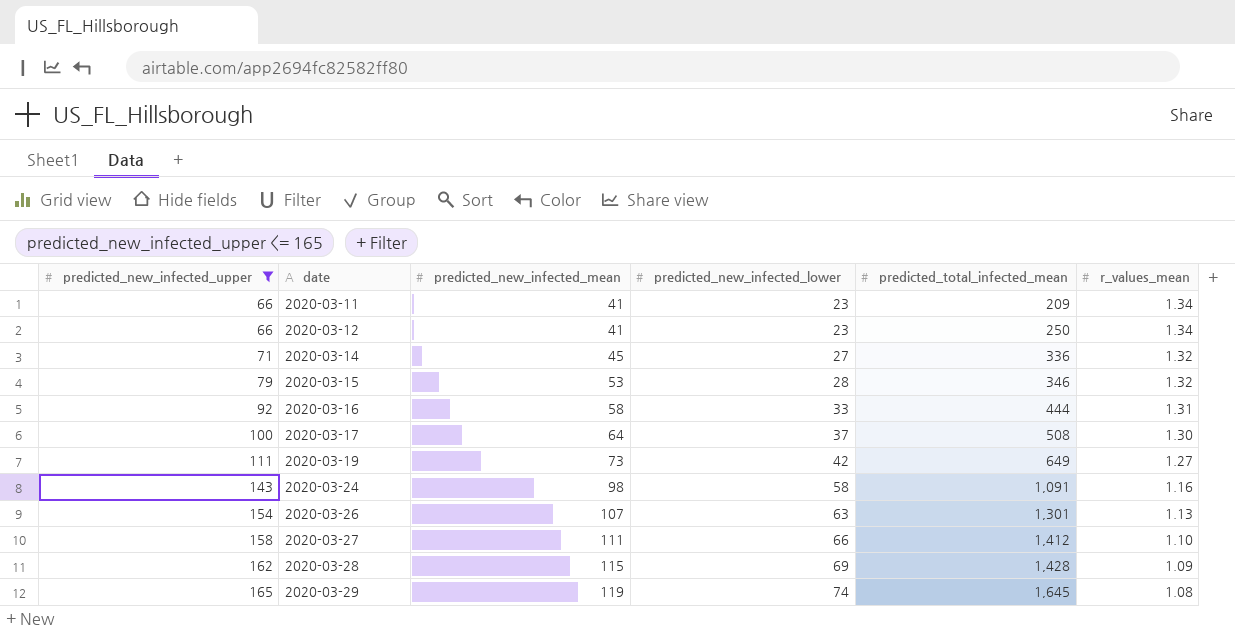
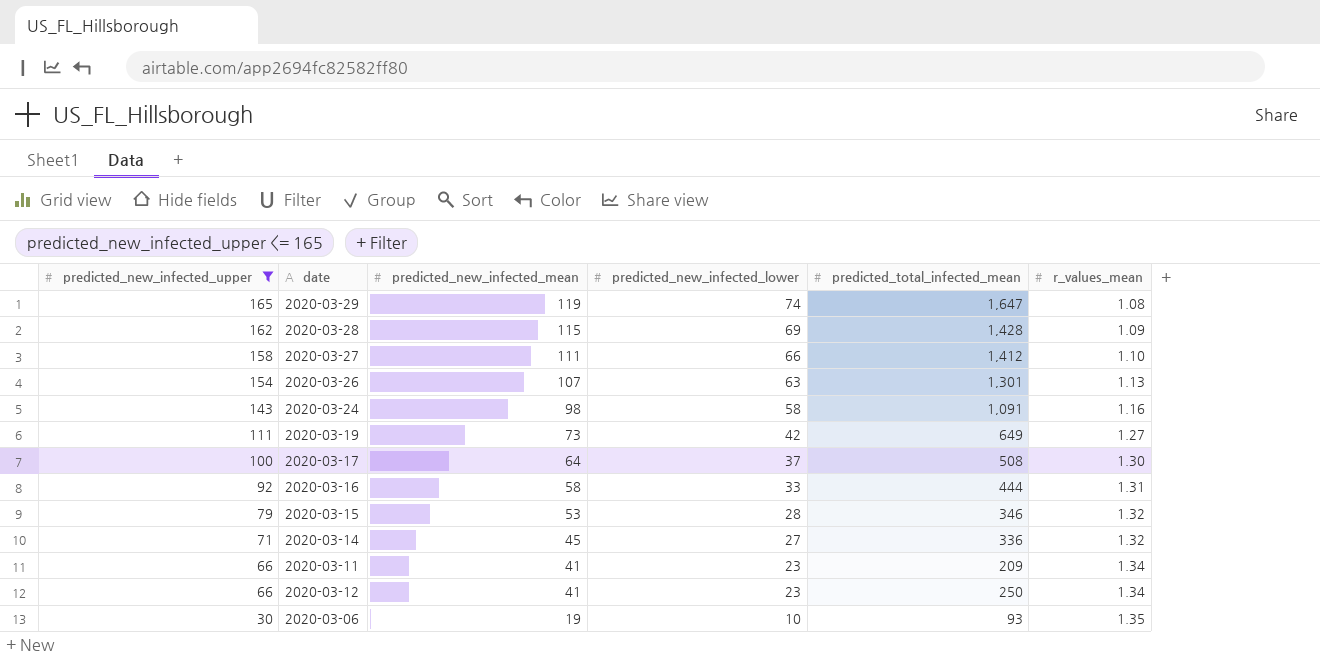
row order: predicted_new_infected_upper ascending -> predicted_new_infected_upper descending
2020-03-29 | predicted_total_infected_mean: 1,645 -> 1,647
row 2020-03-06: none -> 30 | 19 | 10 | 93 | 1.35

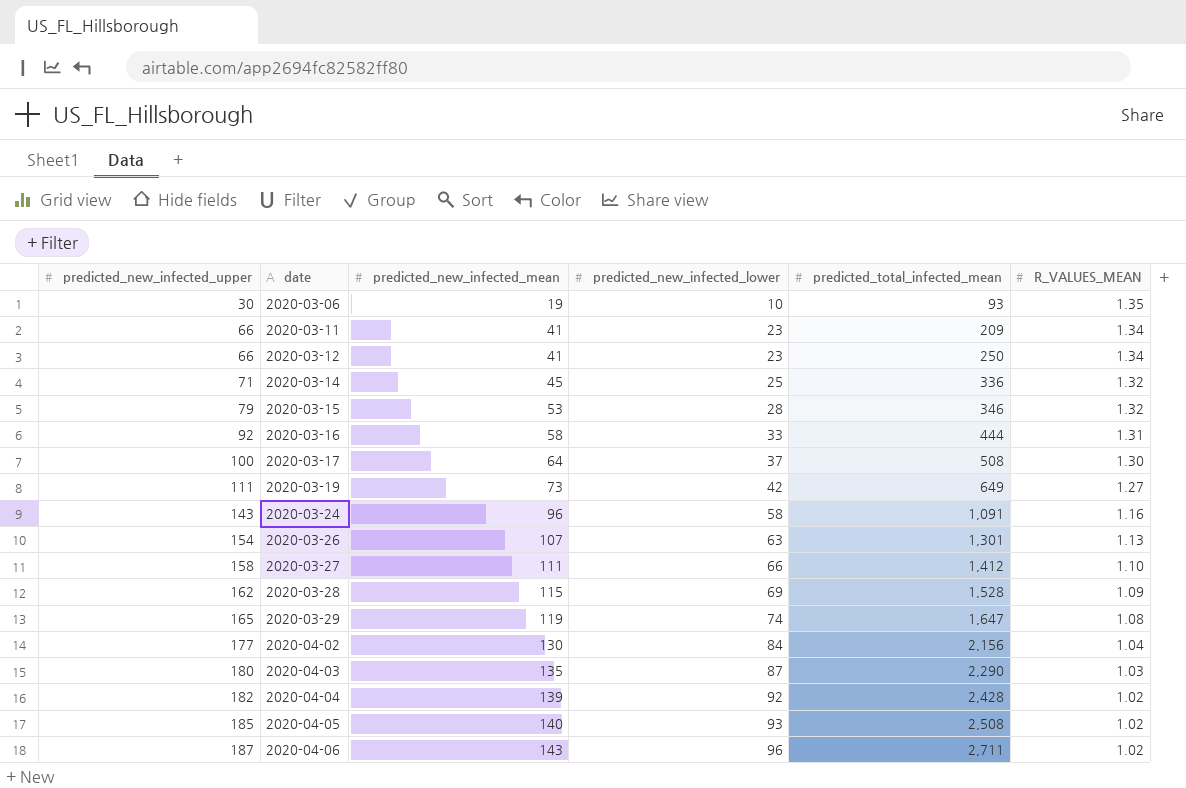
filter: predicted_new_infected_upper <= 165 -> none
row order: predicted_new_infected_upper descending -> predicted_new_infected_upper ascending
column name: r_values_mean -> R_VALUES_MEAN
2020-03-14 | predicted_new_infected_lower: 27 -> 25
2020-03-24 | predicted_new_infected_mean: 98 -> 96
2020-03-28 | predicted_total_infected_mean: 1,428 -> 1,528

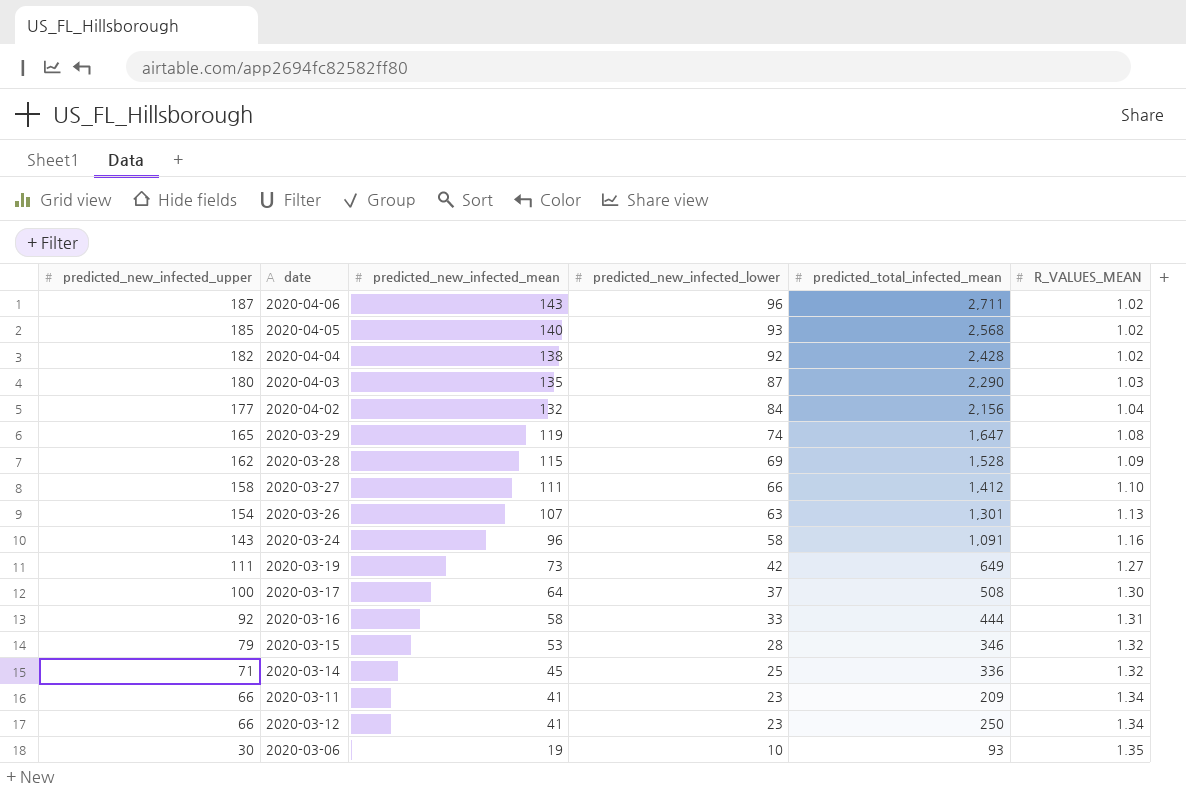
row order: predicted_new_infected_upper ascending -> predicted_new_infected_upper descending
2020-04-05 | predicted_total_infected_mean: 2,508 -> 2,568
2020-04-04 | predicted_new_infected_mean: 139 -> 138
2020-04-02 | predicted_new_infected_mean: 130 -> 132

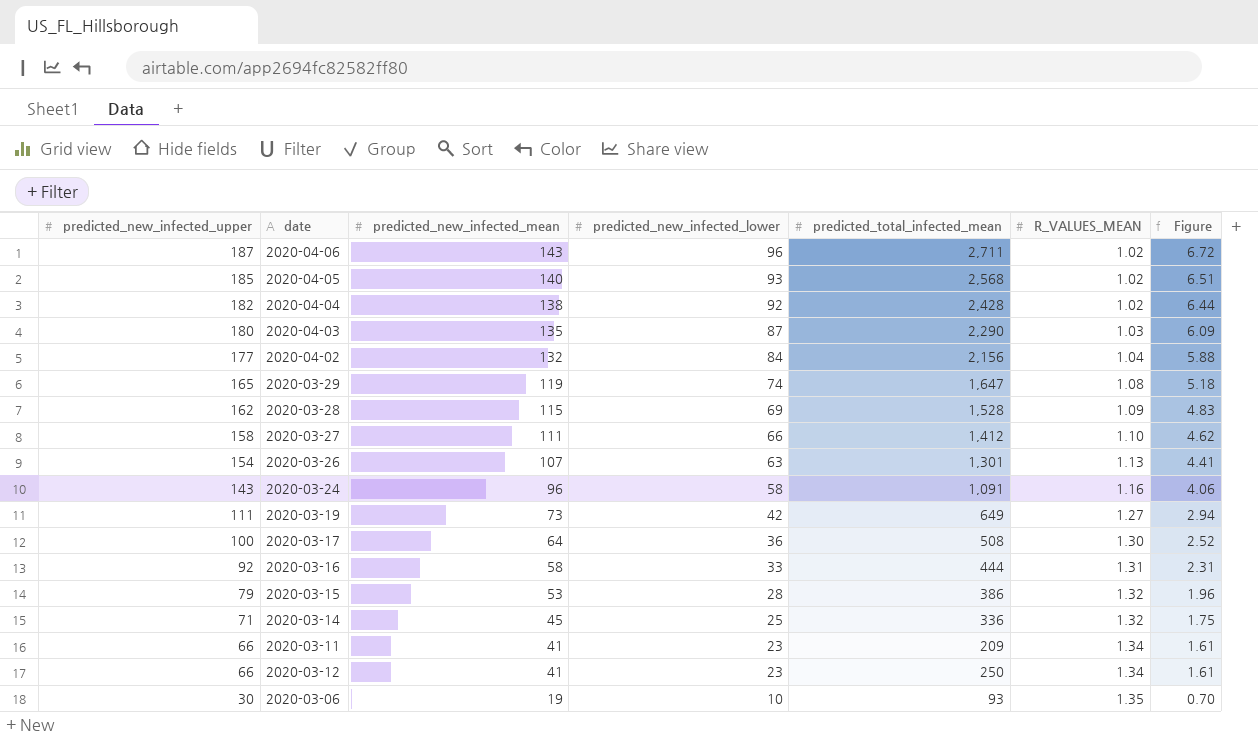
column Figure | formula: none -> [predicted_new_infected_lower] * 0.07
2020-03-17 | predicted_new_infected_lower: 37 -> 36
2020-03-15 | predicted_total_infected_mean: 346 -> 386

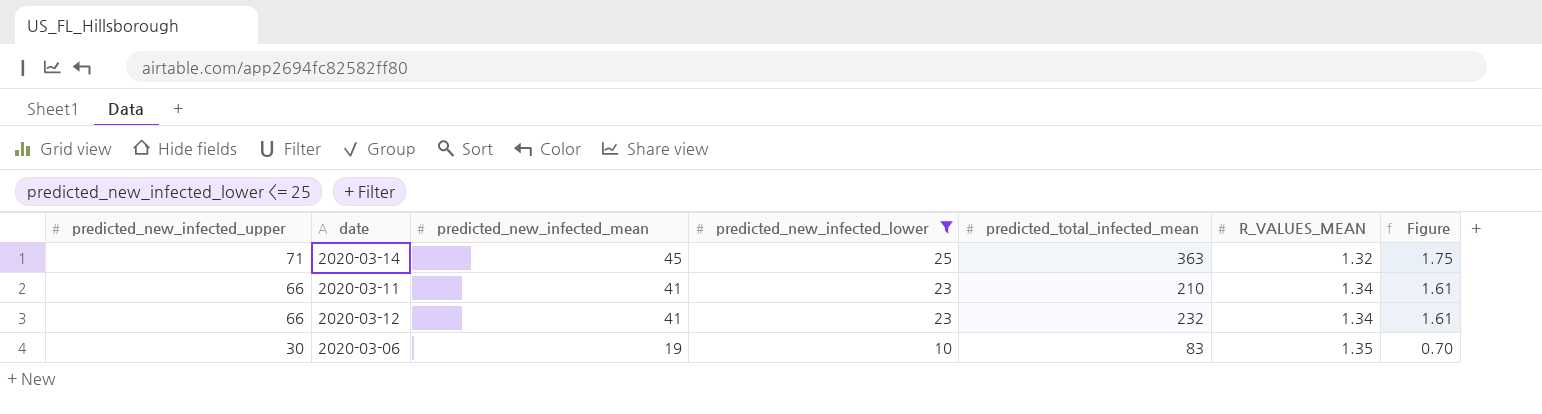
filter: none -> predicted_new_infected_lower <= 25
2020-03-14 | predicted_total_infected_mean: 336 -> 363
2020-03-11 | predicted_total_infected_mean: 209 -> 210
2020-03-12 | predicted_total_infected_mean: 250 -> 232
2020-03-06 | predicted_total_infected_mean: 93 -> 83

